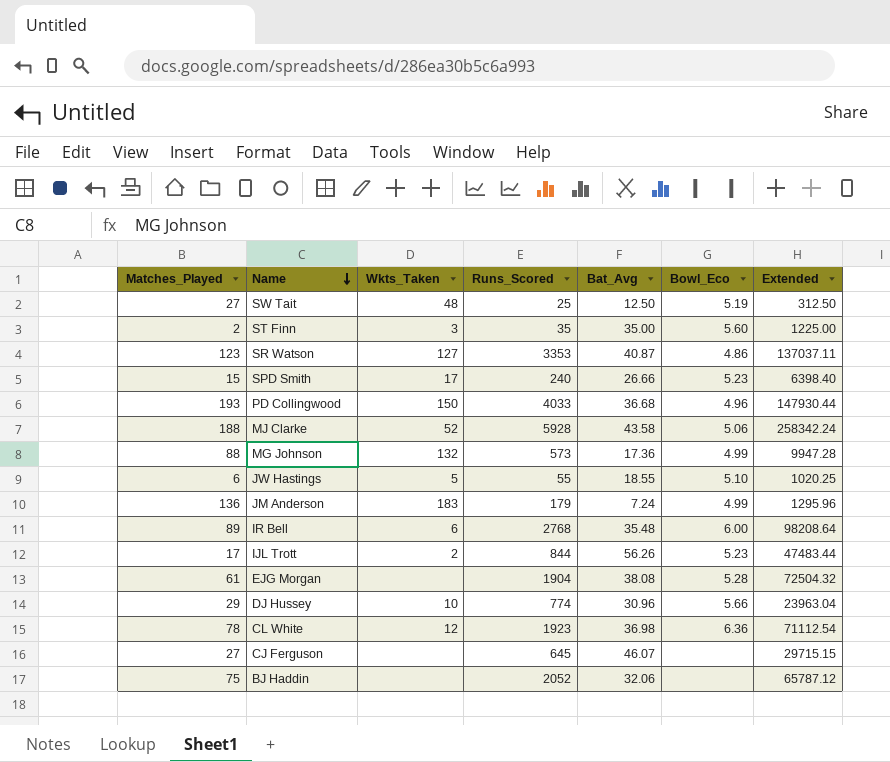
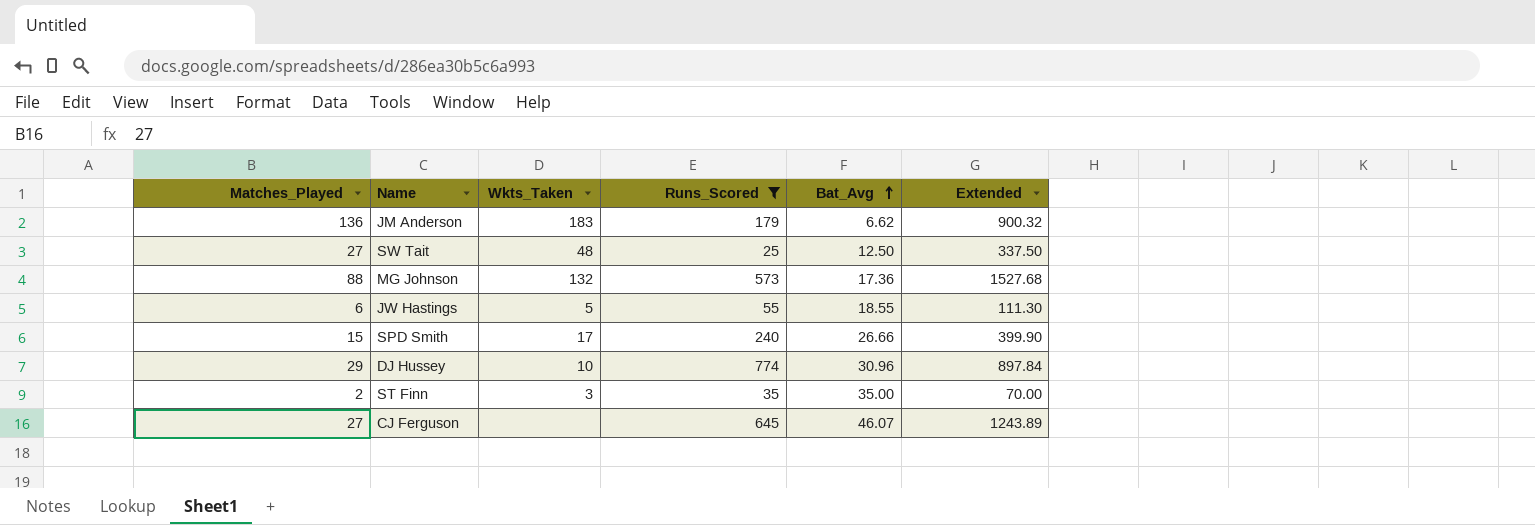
filter: none -> Runs_Scored <= 774
row order: Name descending -> Bat_Avg ascending
column Bowl_Eco | position: 6 -> none
column Extended | formula: [Runs_Scored] * [Bat_Avg] -> [Matches_Played] * [Bat_Avg]
JM Anderson | Bat_Avg: 7.24 -> 6.62

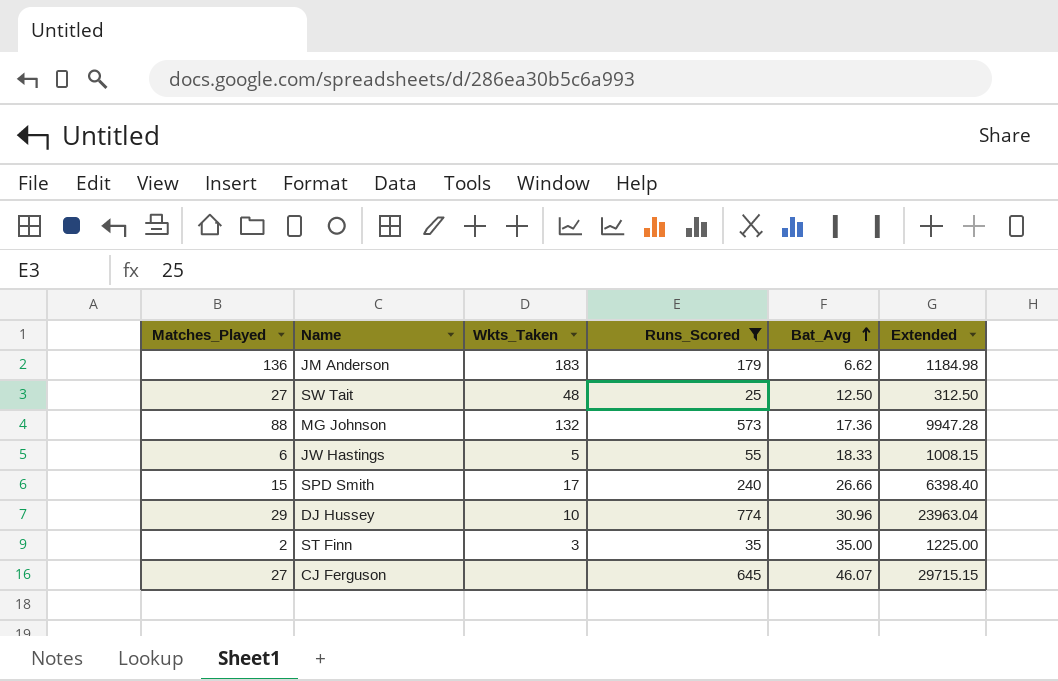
column Extended | formula: [Matches_Played] * [Bat_Avg] -> [Runs_Scored] * [Bat_Avg]
JW Hastings | Bat_Avg: 18.55 -> 18.33

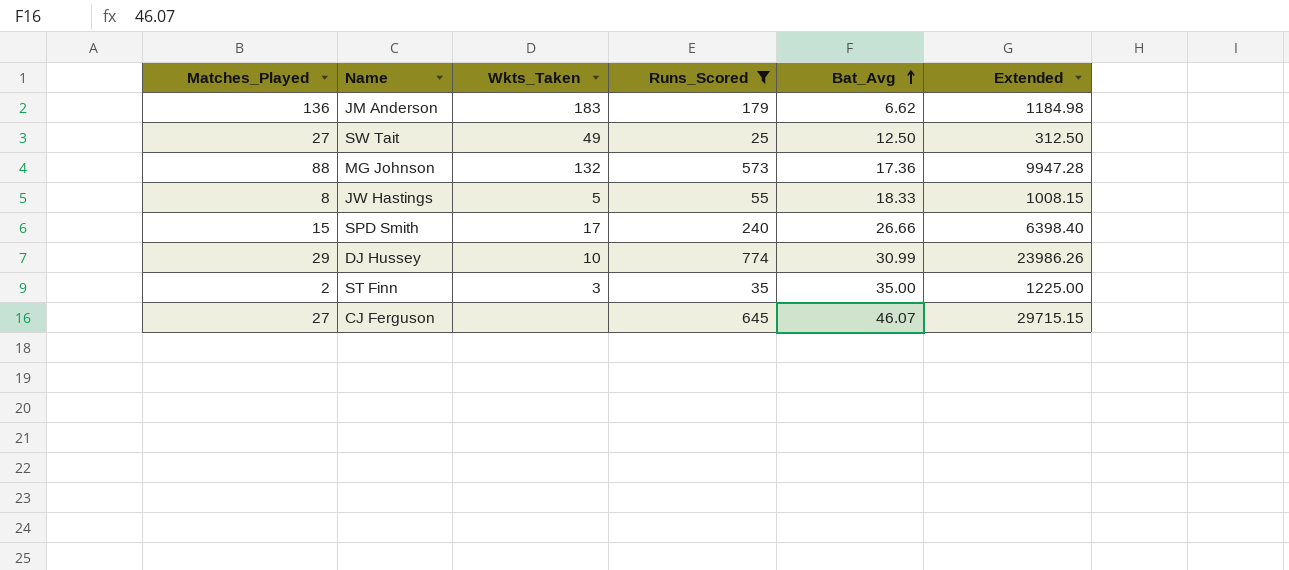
SW Tait | Wkts_Taken: 48 -> 49
JW Hastings | Matches_Played: 6 -> 8
DJ Hussey | Bat_Avg: 30.96 -> 30.99
DJ Hussey | Extended: 23963.04 -> 23986.26

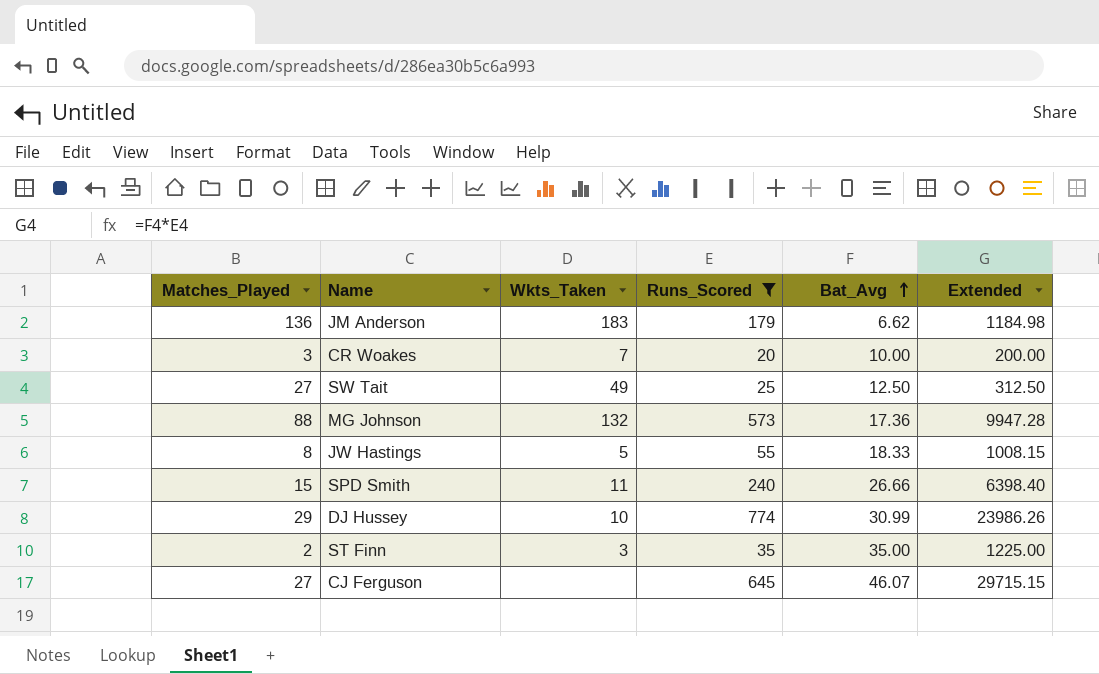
row CR Woakes: none -> 3 | 7 | 20 | 10.00 | 200.00
SPD Smith | Wkts_Taken: 17 -> 11

